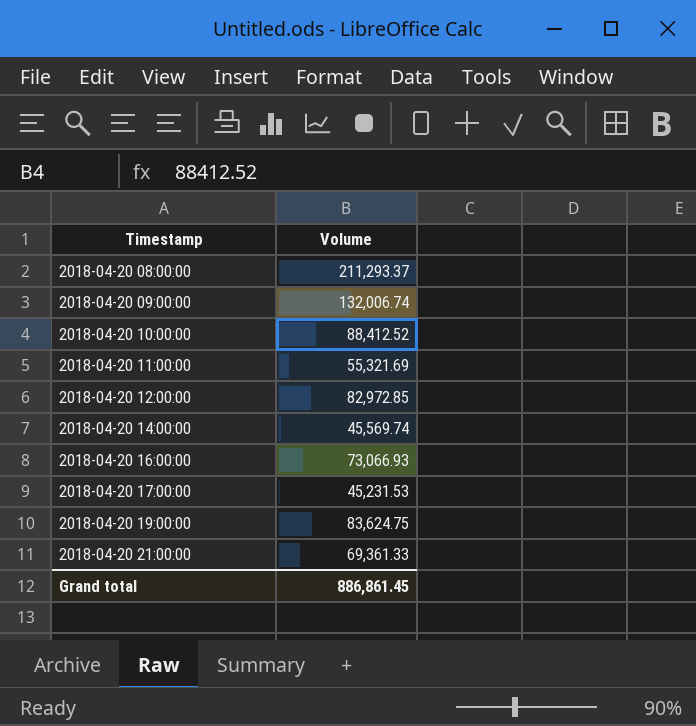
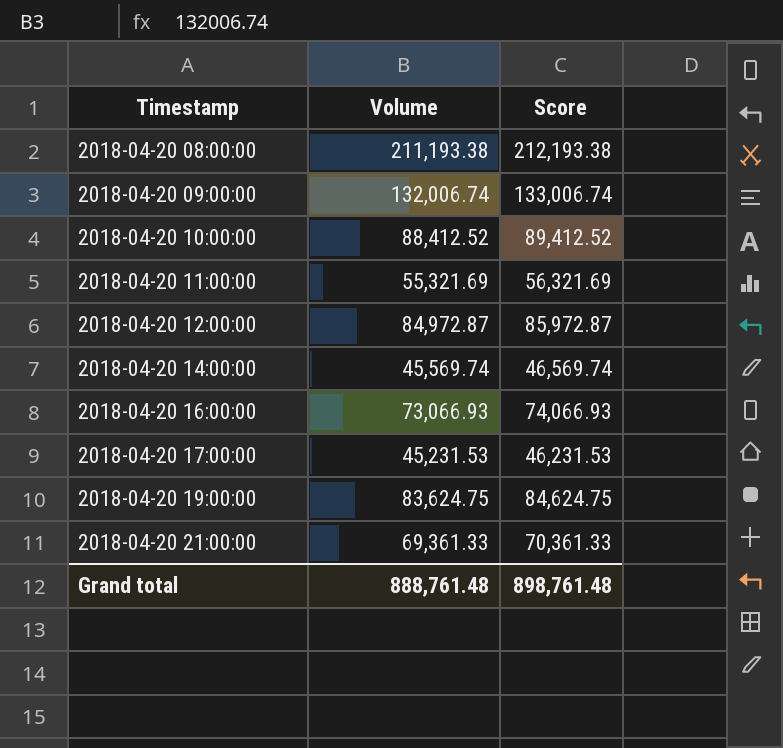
column Score | formula: none -> [Volume] + 1000
2018-04-20 08:00:00 | Volume: 211,293.37 -> 211,193.38
2018-04-20 12:00:00 | Volume: 82,972.85 -> 84,972.87
Grand total | Volume: 886,861.45 -> 888,761.48

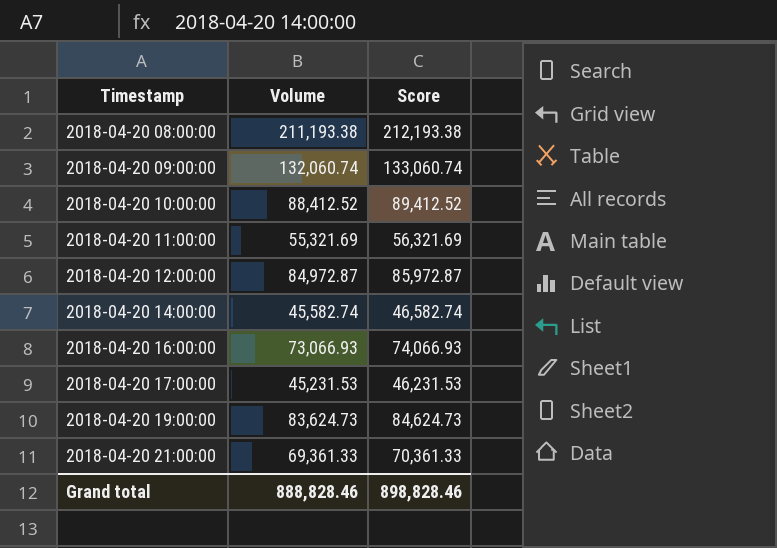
2018-04-20 09:00:00 | Volume: 132,006.74 -> 132,060.74
2018-04-20 09:00:00 | Score: 133,006.74 -> 133,060.74
2018-04-20 14:00:00 | Volume: 45,569.74 -> 45,582.74
2018-04-20 14:00:00 | Score: 46,569.74 -> 46,582.74
2018-04-20 19:00:00 | Volume: 83,624.75 -> 83,624.73
2018-04-20 19:00:00 | Score: 84,624.75 -> 84,624.73
Grand total | Volume: 888,761.48 -> 888,828.46
Grand total | Score: 898,761.48 -> 898,828.46

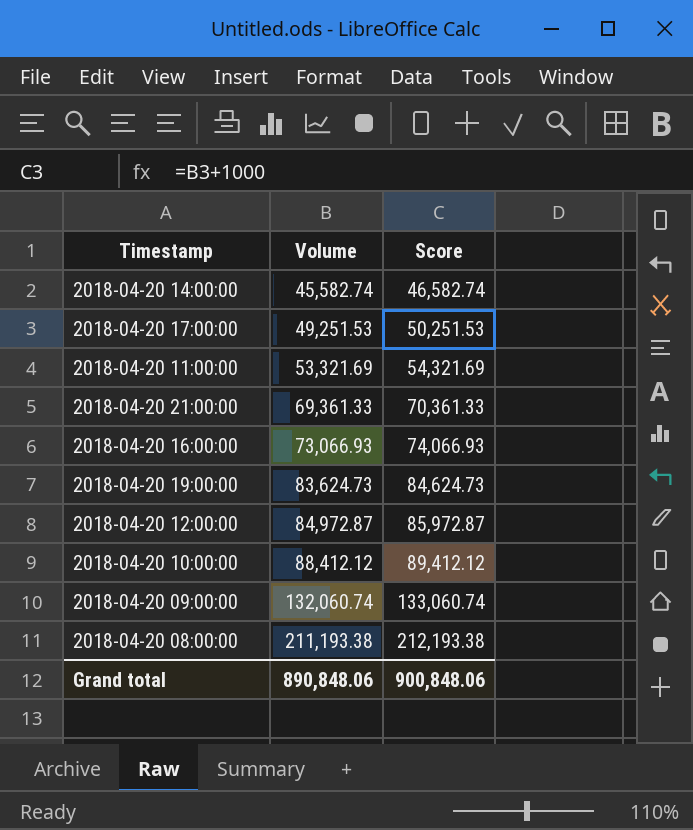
row order: Timestamp ascending -> Volume ascending
2018-04-20 17:00:00 | Volume: 45,231.53 -> 49,251.53
2018-04-20 17:00:00 | Score: 46,231.53 -> 50,251.53
2018-04-20 11:00:00 | Volume: 55,321.69 -> 53,321.69
2018-04-20 11:00:00 | Score: 56,321.69 -> 54,321.69
2018-04-20 10:00:00 | Volume: 88,412.52 -> 88,412.12
2018-04-20 10:00:00 | Score: 89,412.52 -> 89,412.12
Grand total | Volume: 888,828.46 -> 890,848.06
Grand total | Score: 898,828.46 -> 900,848.06

